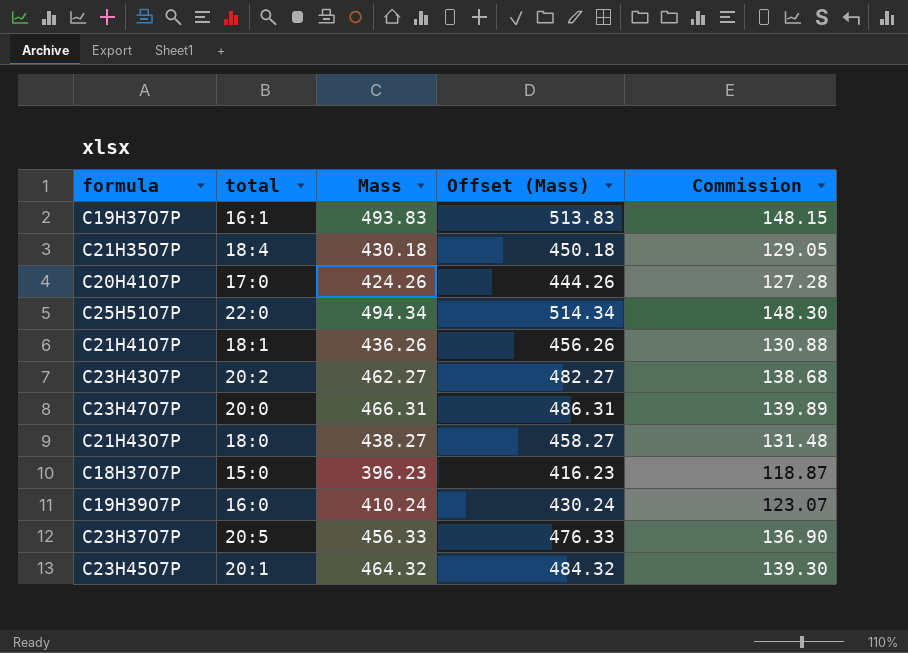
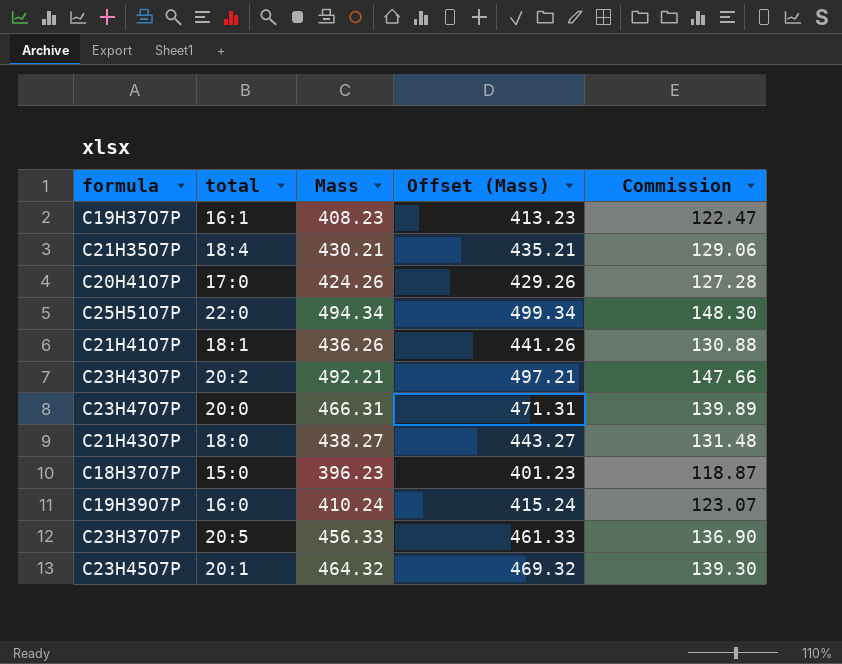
column Offset (Mass) | formula: [Mass] + 20 -> [Mass] + 5
C19H37O7P | Mass: 493.83 -> 408.23
C19H37O7P | Commission: 148.15 -> 122.47
C21H35O7P | Mass: 430.18 -> 430.21
C21H35O7P | Commission: 129.05 -> 129.06
C23H43O7P | Mass: 462.27 -> 492.21
C23H43O7P | Commission: 138.68 -> 147.66

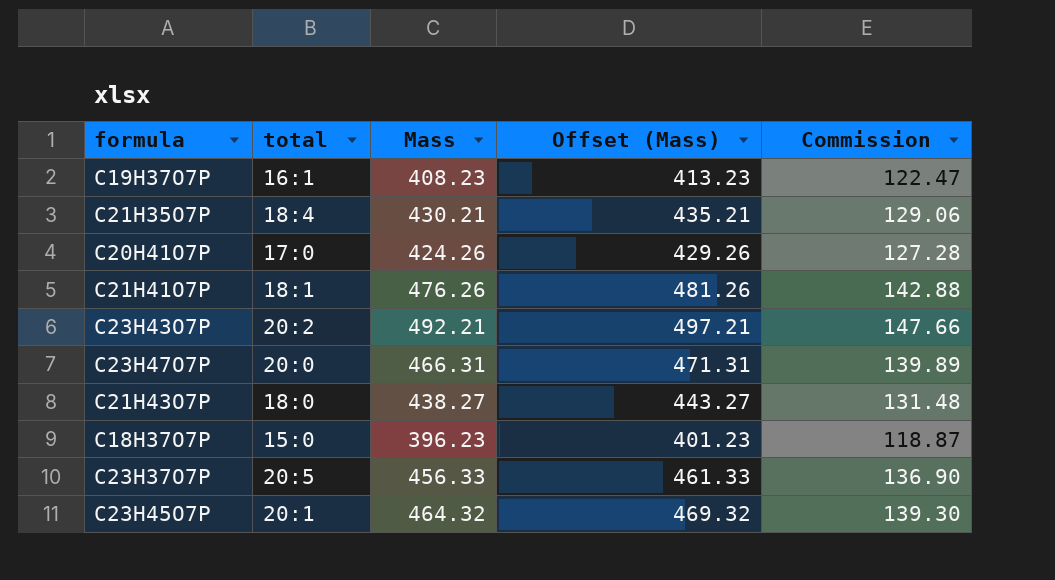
row C25H51O7P: 22:0 | 494.34 | 499.34 | 148.30 -> none
row C19H39O7P: 16:0 | 410.24 | 415.24 | 123.07 -> none
C21H41O7P | Mass: 436.26 -> 476.26
C21H41O7P | Offset (Mass): 441.26 -> 481.26
C21H41O7P | Commission: 130.88 -> 142.88

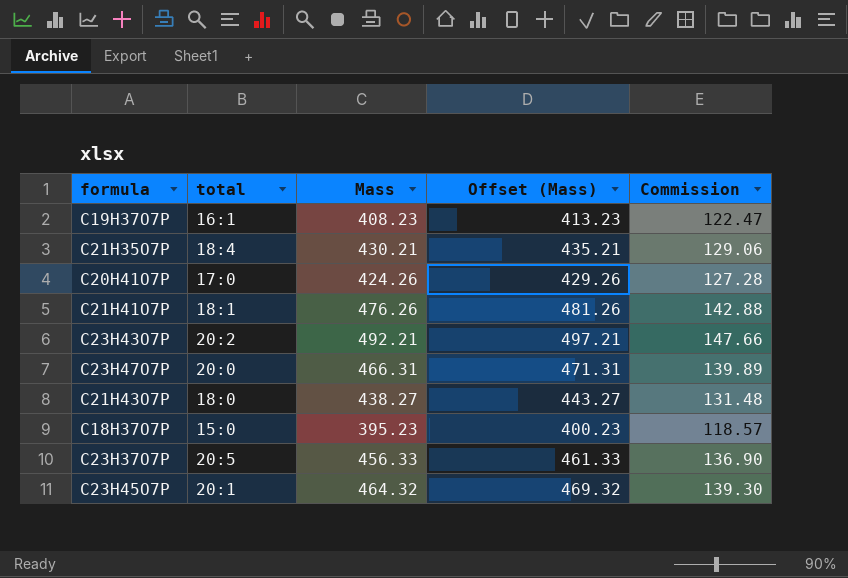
C18H37O7P | Mass: 396.23 -> 395.23
C18H37O7P | Offset (Mass): 401.23 -> 400.23
C18H37O7P | Commission: 118.87 -> 118.57

